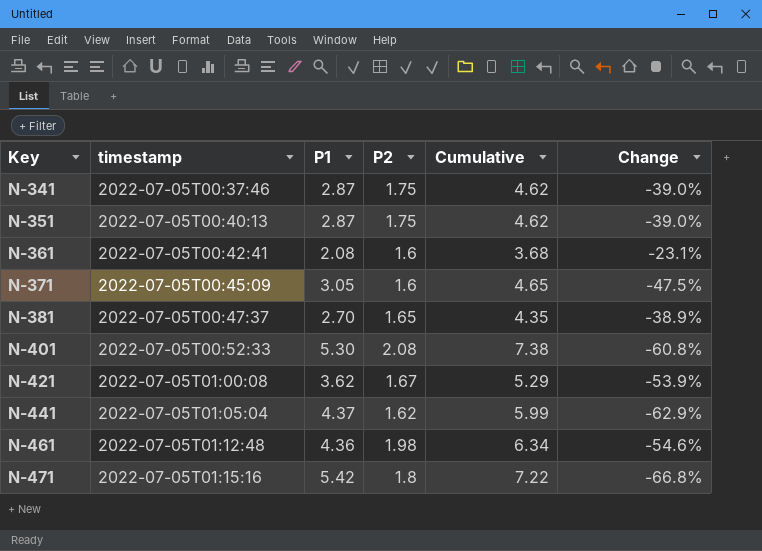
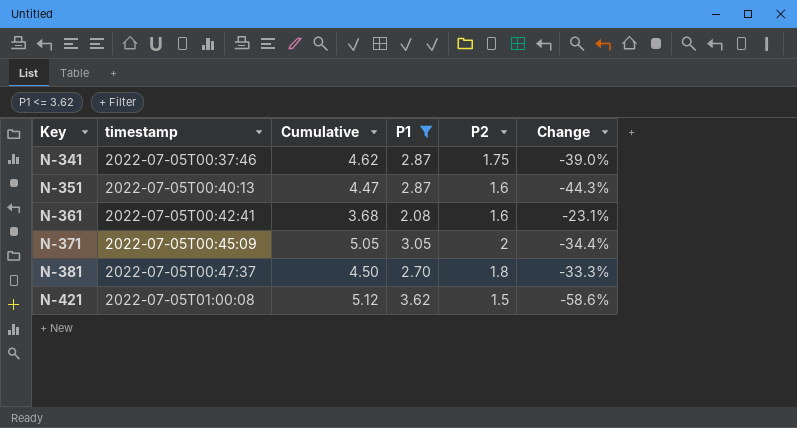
filter: none -> P1 <= 3.62
column Cumulative | position: 5 -> 3
N-351 | Cumulative: 4.62 -> 4.47
N-351 | P2: 1.75 -> 1.6
N-351 | Change: -39.0% -> -44.3%
N-371 | Cumulative: 4.65 -> 5.05
N-371 | P2: 1.6 -> 2
N-371 | Change: -47.5% -> -34.4%
N-381 | Cumulative: 4.35 -> 4.50
N-381 | P2: 1.65 -> 1.8
N-381 | Change: -38.9% -> -33.3%
N-421 | Cumulative: 5.29 -> 5.12
N-421 | P2: 1.67 -> 1.5
N-421 | Change: -53.9% -> -58.6%

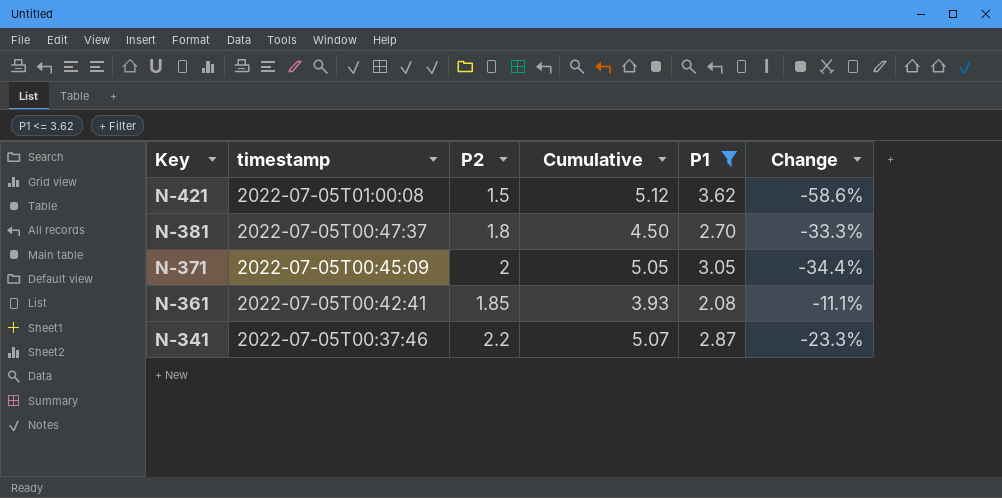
row order: Key ascending -> Key descending
column P2 | position: 5 -> 3
row N-351: 2022-07-05T00:40:13 | 4.47 | 2.87 | 1.6 | -44.3% -> none
N-361 | P2: 1.6 -> 1.85
N-361 | Cumulative: 3.68 -> 3.93
N-361 | Change: -23.1% -> -11.1%
N-341 | P2: 1.75 -> 2.2
N-341 | Cumulative: 4.62 -> 5.07
N-341 | Change: -39.0% -> -23.3%

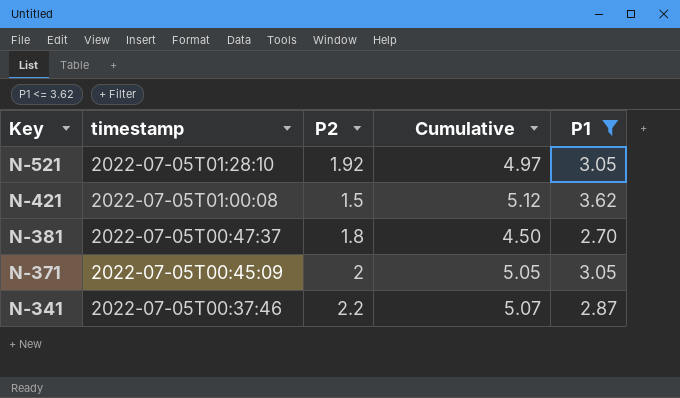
column Change | formula: ([P2] - [P1]) / [P1] -> none
row N-361: 2022-07-05T00:42:41 | 1.85 | 3.93 | 2.08 | -11.1% -> none
row N-521: none -> 2022-07-05T01:28:10 | 1.92 | 4.97 | 3.05

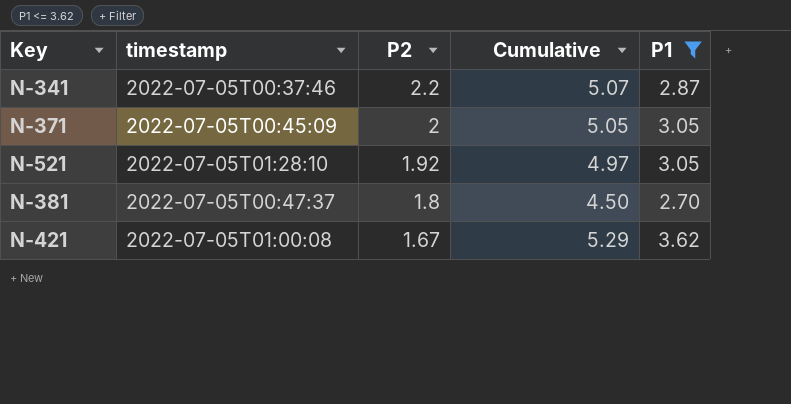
row order: Key descending -> P2 descending
N-421 | P2: 1.5 -> 1.67
N-421 | Cumulative: 5.12 -> 5.29

